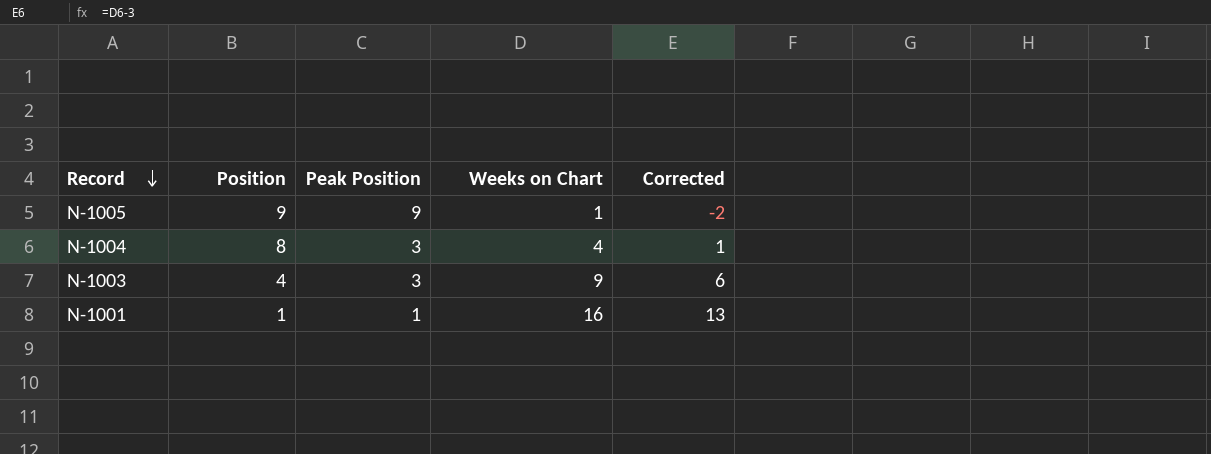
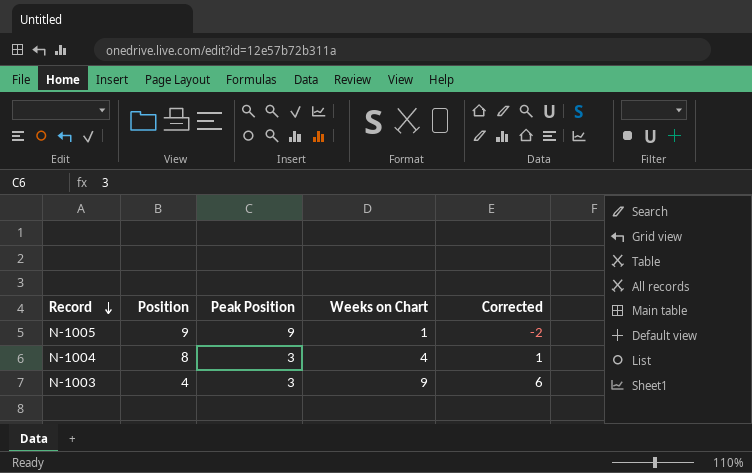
row N-1001: 1 | 1 | 16 | 13 -> none

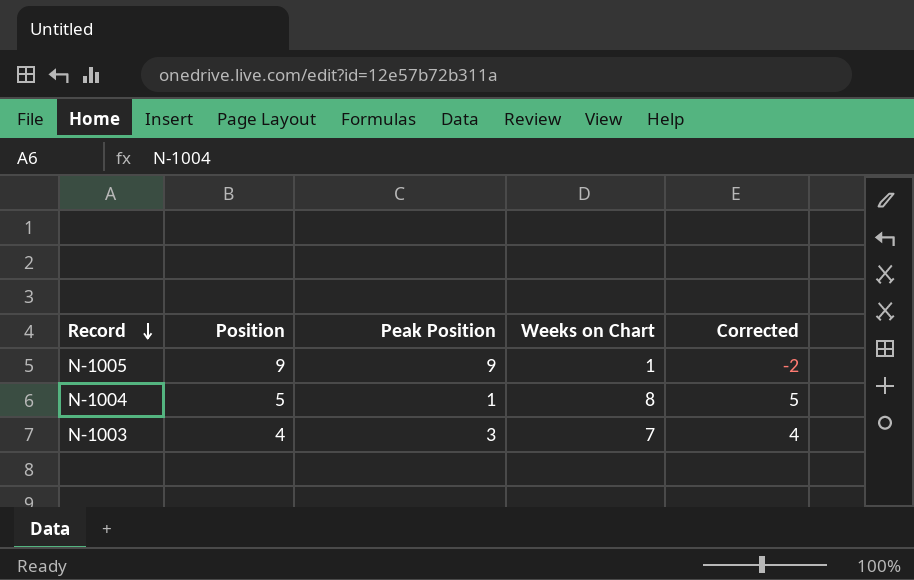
N-1004 | Position: 8 -> 5
N-1004 | Peak Position: 3 -> 1
N-1004 | Weeks on Chart: 4 -> 8
N-1004 | Corrected: 1 -> 5
N-1003 | Weeks on Chart: 9 -> 7
N-1003 | Corrected: 6 -> 4

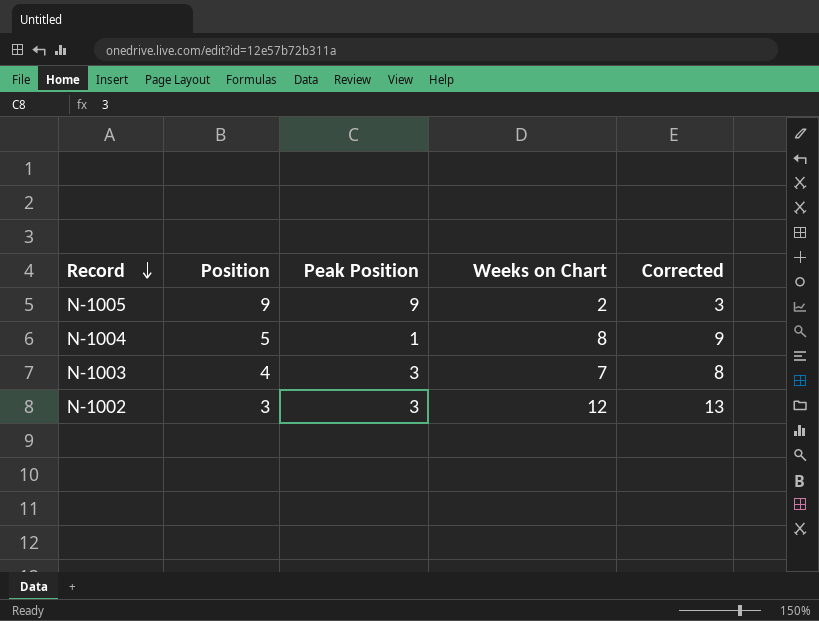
column Corrected | formula: [Weeks on Chart] - 3 -> [Weeks on Chart] + 1
N-1005 | Weeks on Chart: 1 -> 2
row N-1002: none -> 3 | 3 | 12 | 13

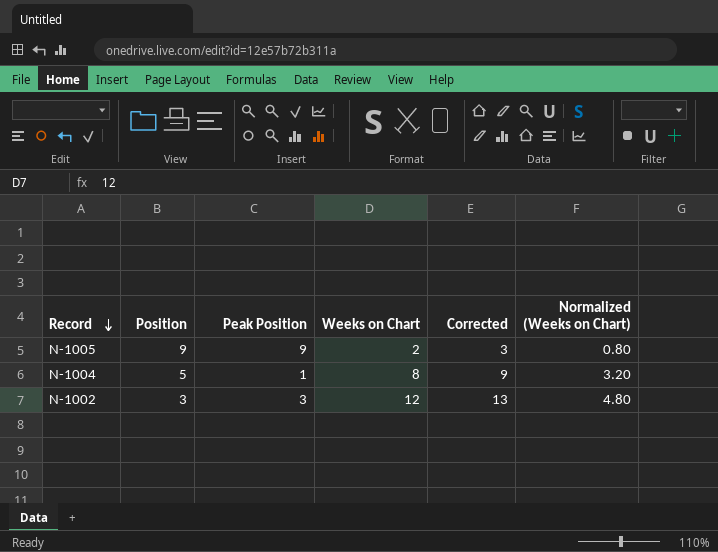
column Normalized (Weeks on Chart) | formula: none -> [Weeks on Chart] * 0.4
row N-1003: 4 | 3 | 7 | 8 -> none

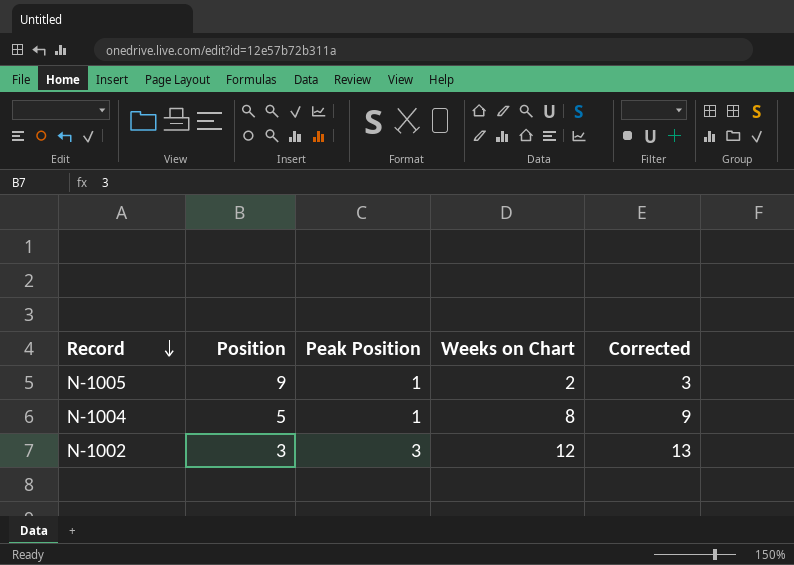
column Normalized (Weeks on Chart) | formula: [Weeks on Chart] * 0.4 -> none
N-1005 | Peak Position: 9 -> 1

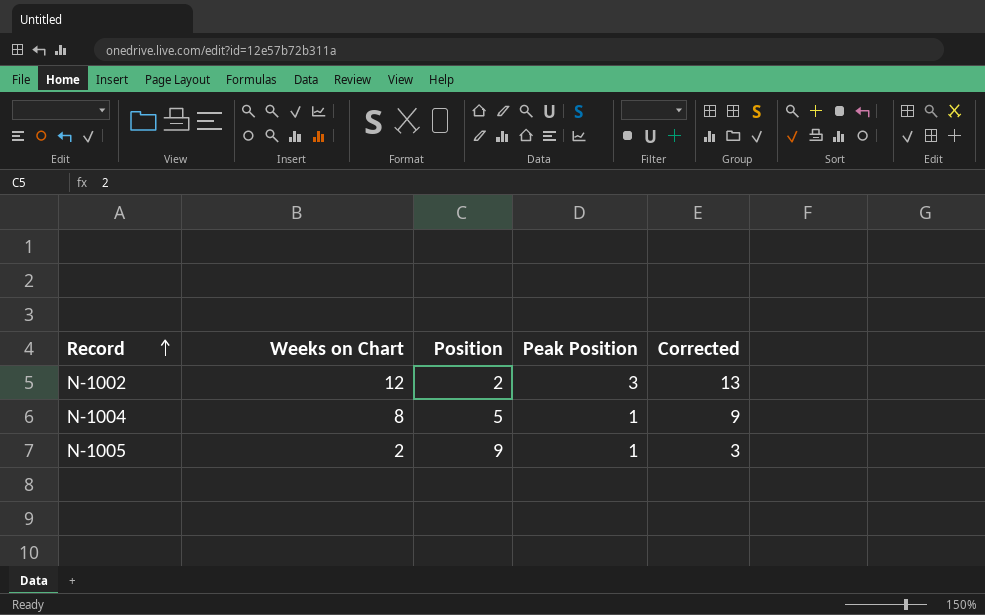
row order: Record descending -> Record ascending
column Weeks on Chart | position: 4 -> 2
N-1002 | Position: 3 -> 2

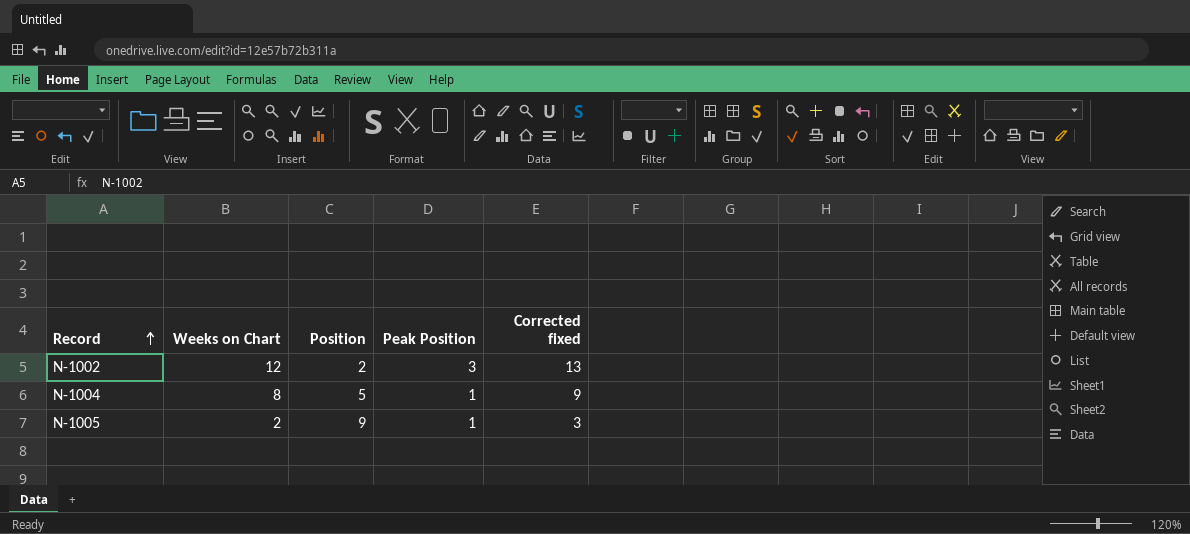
column name: Corrected -> Corrected fixed

